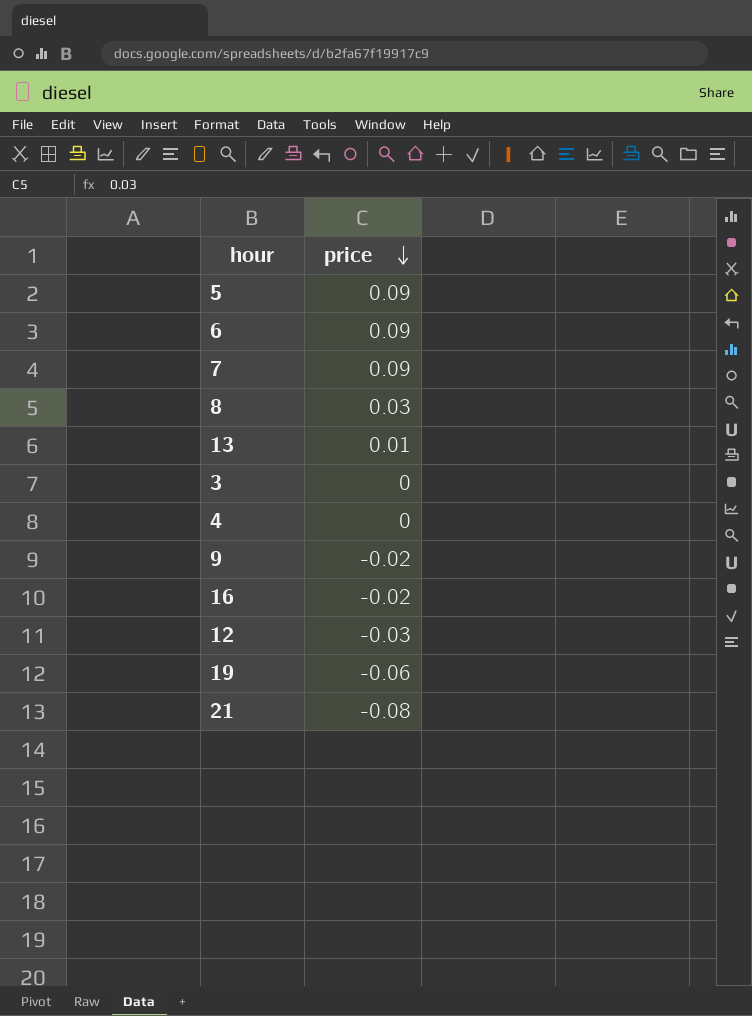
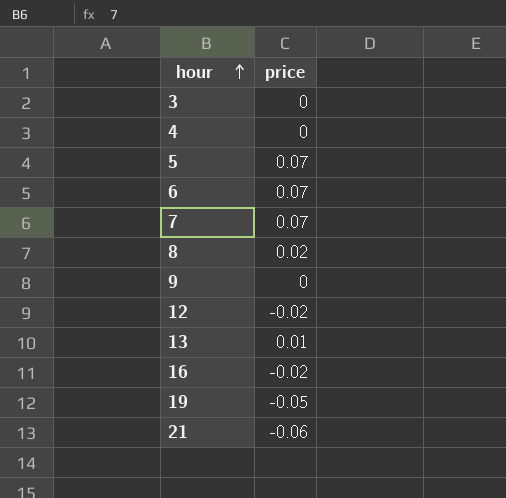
row order: price descending -> hour ascending
5 | price: 0.09 -> 0.07
6 | price: 0.09 -> 0.07
7 | price: 0.09 -> 0.07
8 | price: 0.03 -> 0.02
9 | price: -0.02 -> 0
12 | price: -0.03 -> -0.02
19 | price: -0.06 -> -0.05
21 | price: -0.08 -> -0.06

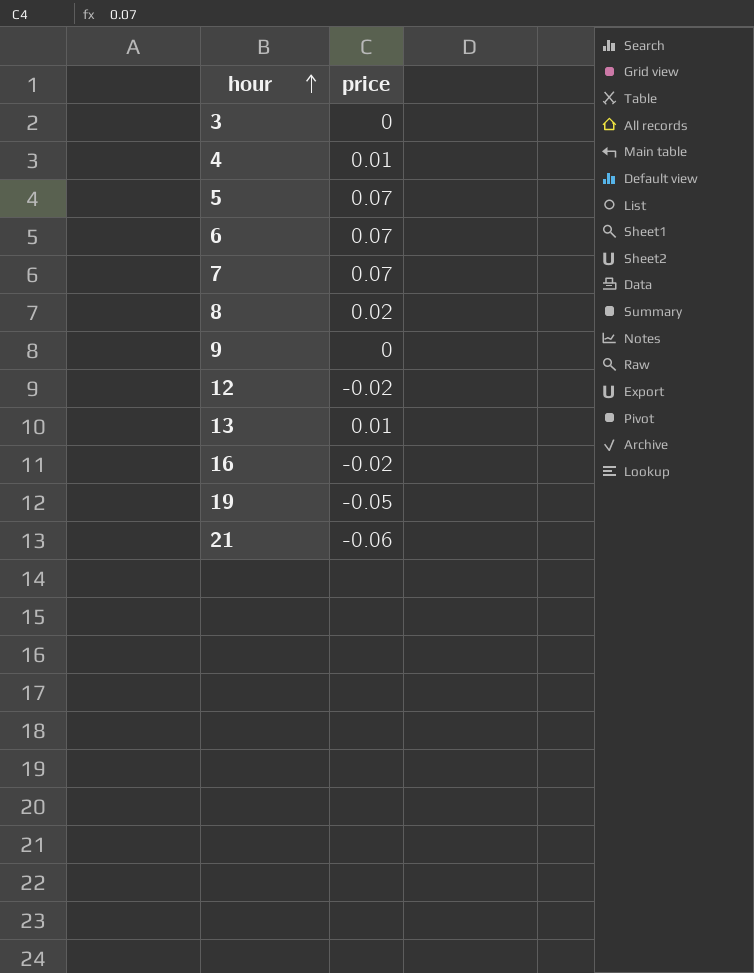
4 | price: 0 -> 0.01

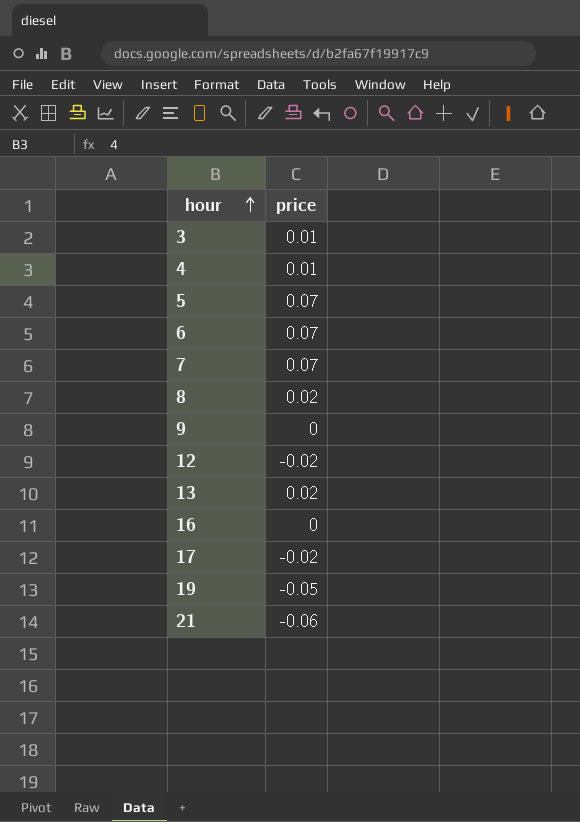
3 | price: 0 -> 0.01
13 | price: 0.01 -> 0.02
16 | price: -0.02 -> 0
row 17: none -> -0.02

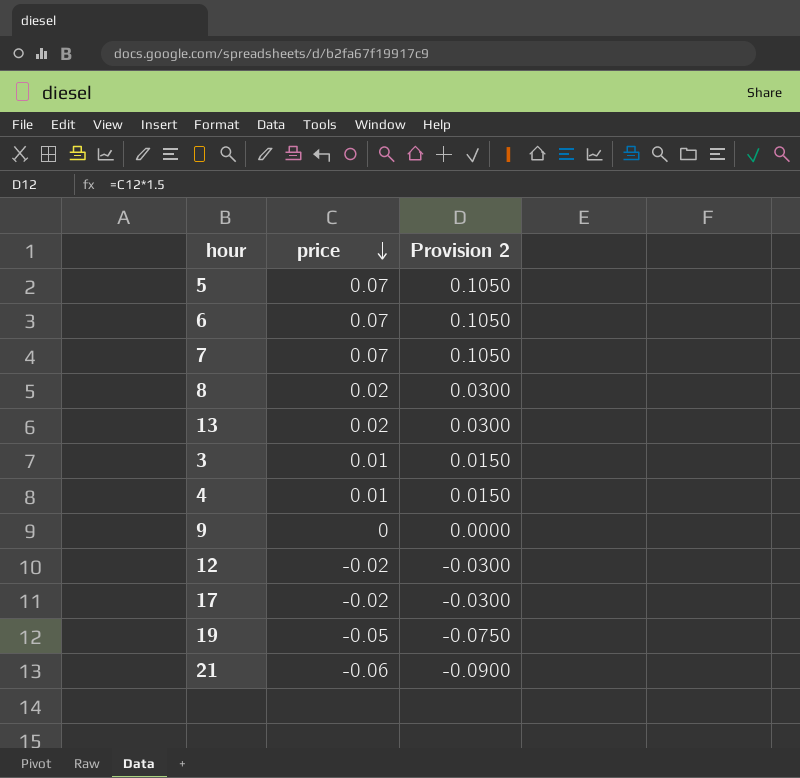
row order: hour ascending -> price descending
column Provision 2 | formula: none -> [price] * 1.5
row 16: 0 -> none

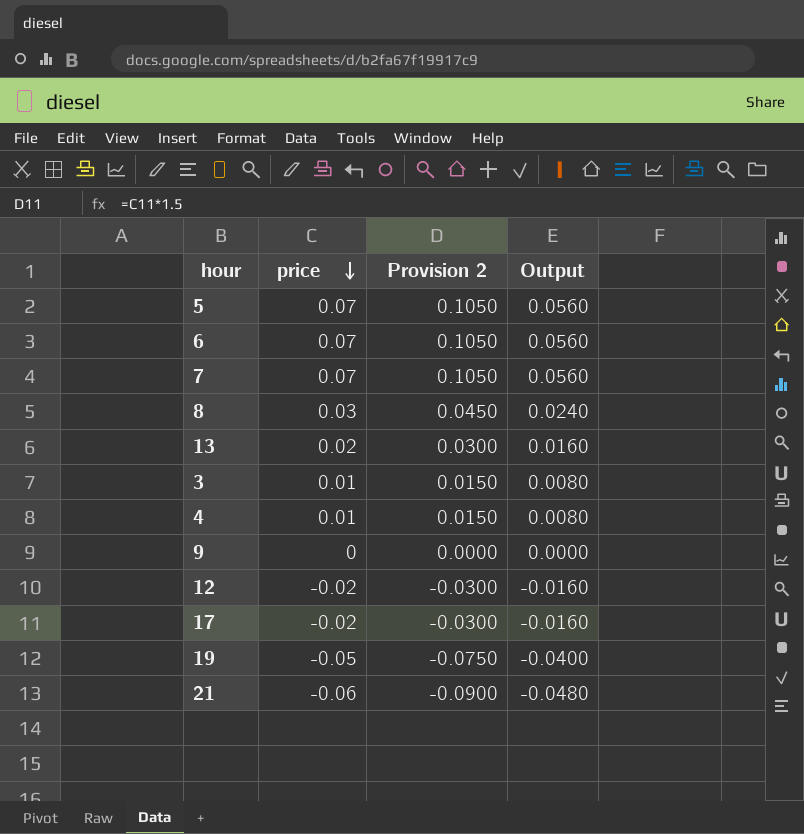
column Output | formula: none -> [price] * 0.8
8 | price: 0.02 -> 0.03
8 | Provision 2: 0.0300 -> 0.0450

